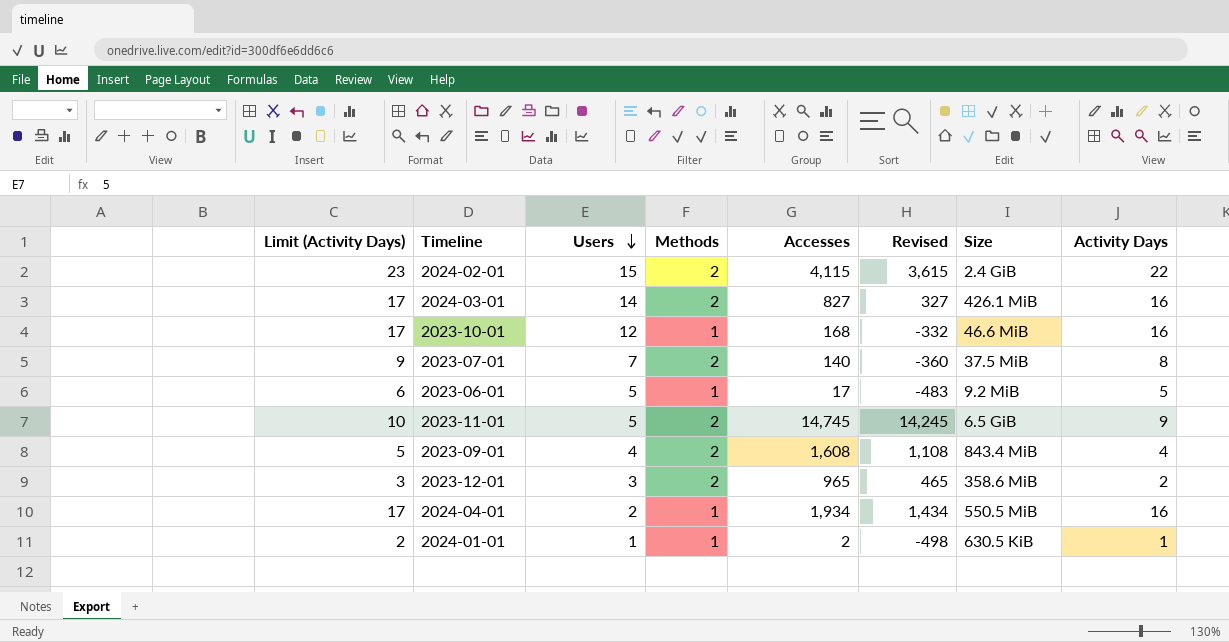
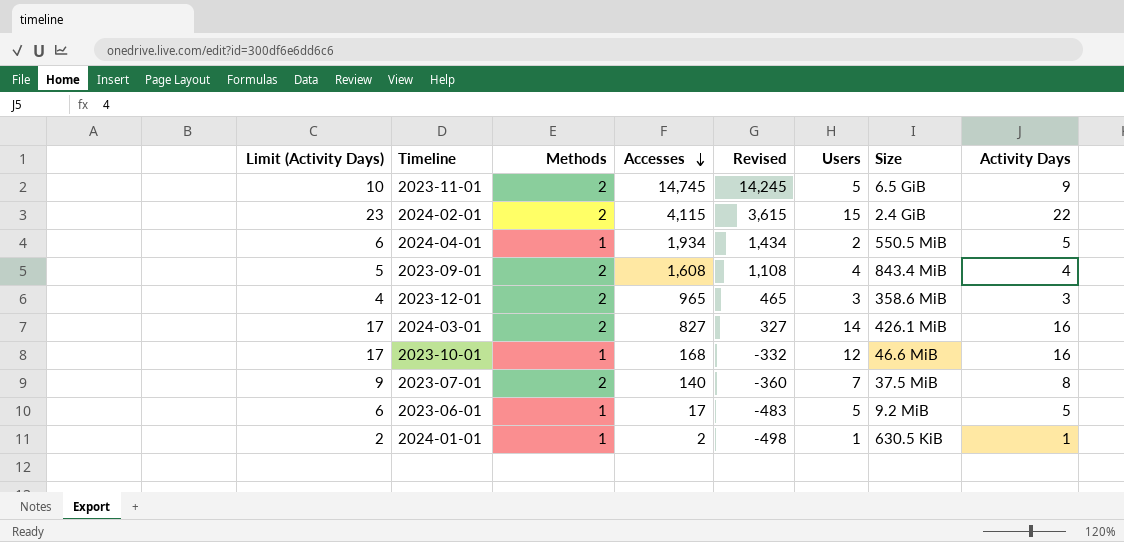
row order: Users descending -> Accesses descending
column Users | position: 3 -> 6
2024-04-01 | Limit (Activity Days): 17 -> 6
2024-04-01 | Activity Days: 16 -> 5
2023-12-01 | Limit (Activity Days): 3 -> 4
2023-12-01 | Activity Days: 2 -> 3

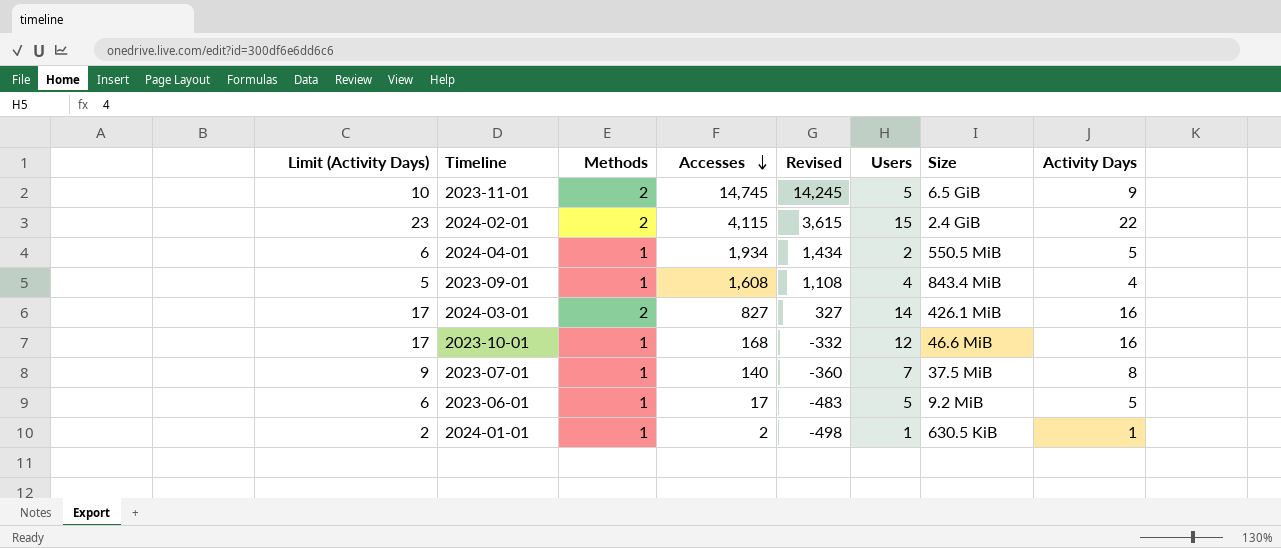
row 2023-12-01: 4 | 2 | 965 | 465 | 3 | 358.6 MiB | 3 -> none
2023-09-01 | Methods: 2 -> 1
2023-07-01 | Methods: 2 -> 1

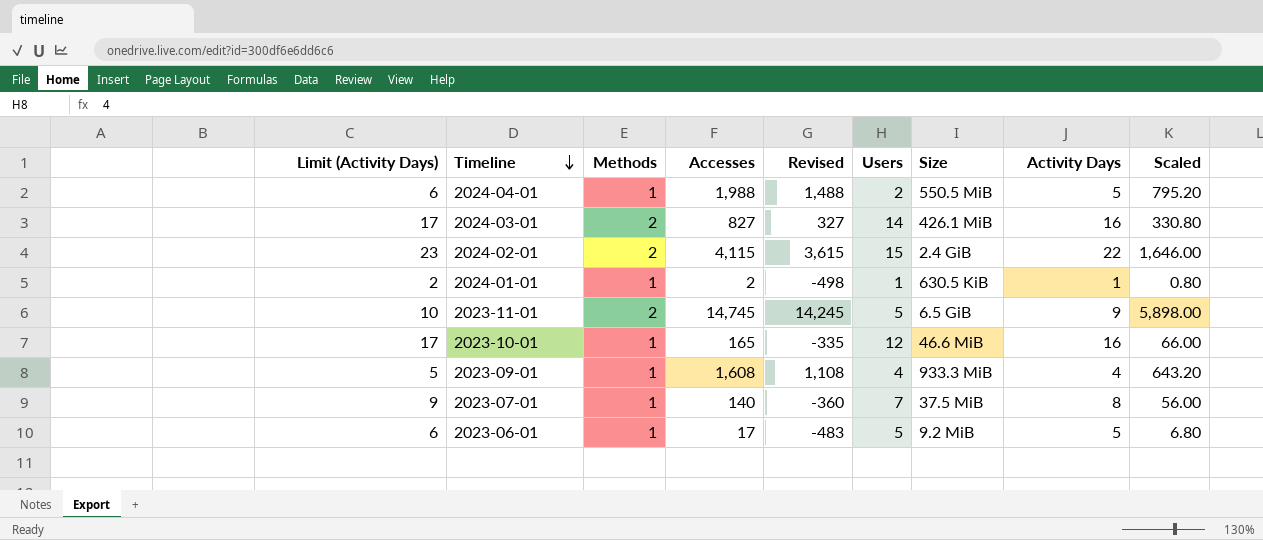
row order: Accesses descending -> Timeline descending
column Scaled | formula: none -> [Accesses] * 0.4
2024-04-01 | Accesses: 1,934 -> 1,988
2024-04-01 | Revised: 1,434 -> 1,488
2023-10-01 | Accesses: 168 -> 165
2023-10-01 | Revised: -332 -> -335
2023-09-01 | Size: 843.4 MiB -> 933.3 MiB

